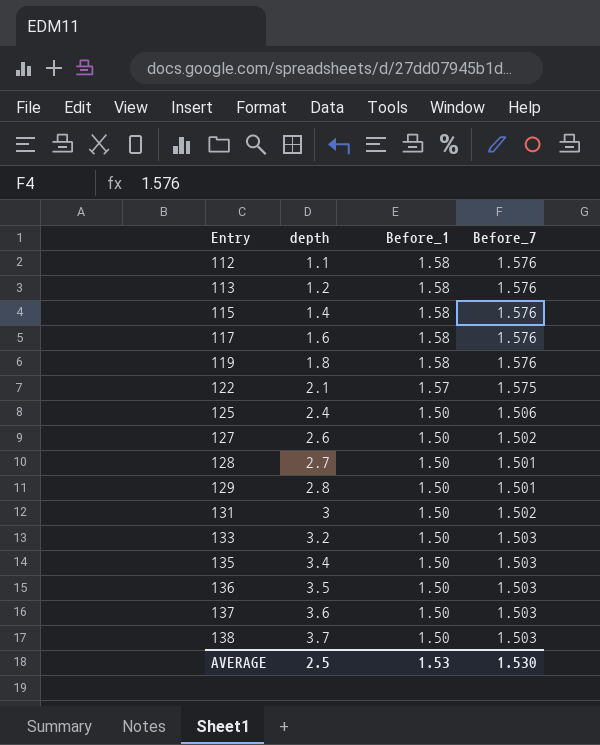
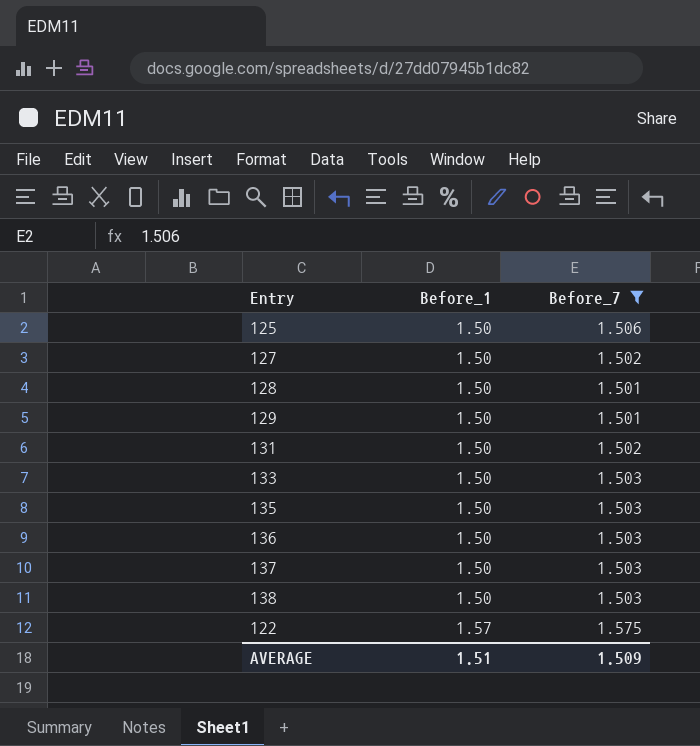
filter: none -> Before_7 != 1.576
row order: Entry ascending -> Before_1 ascending
column depth | position: 2 -> none
AVERAGE | Before_1: 1.53 -> 1.51
AVERAGE | Before_7: 1.530 -> 1.509

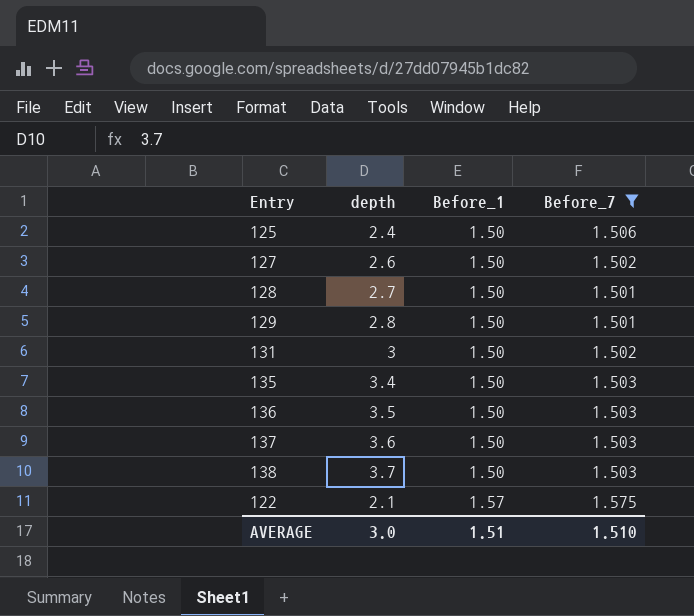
column depth | position: none -> 2
row 133: 1.50 | 1.503 -> none
AVERAGE | Before_7: 1.509 -> 1.510

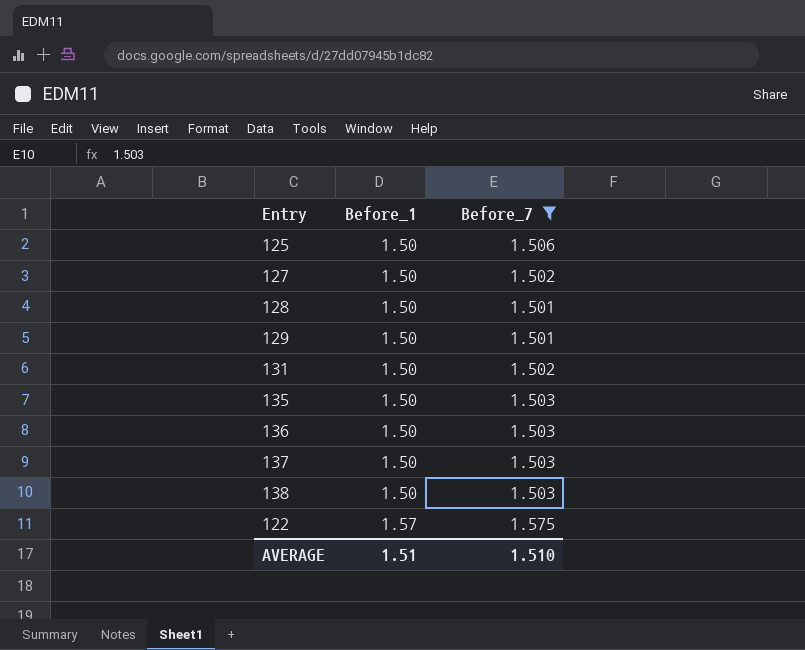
column depth | position: 2 -> none

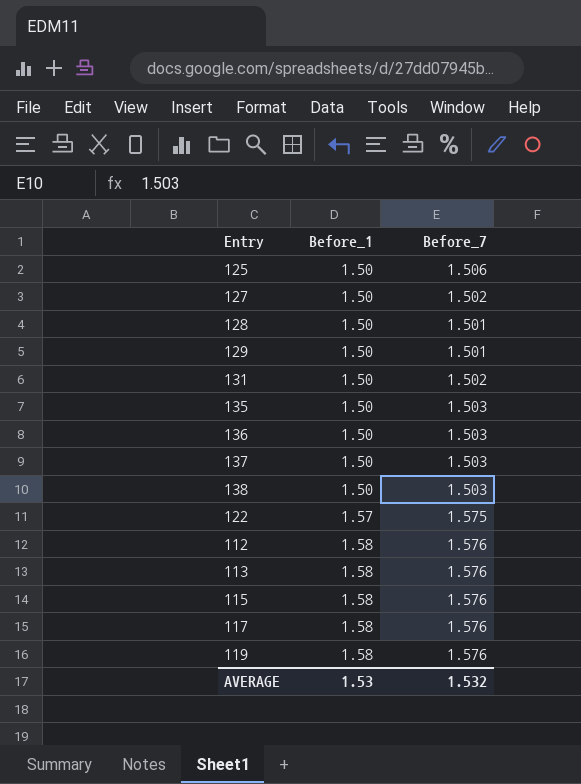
filter: Before_7 != 1.576 -> none
AVERAGE | Before_1: 1.51 -> 1.53
AVERAGE | Before_7: 1.510 -> 1.532

